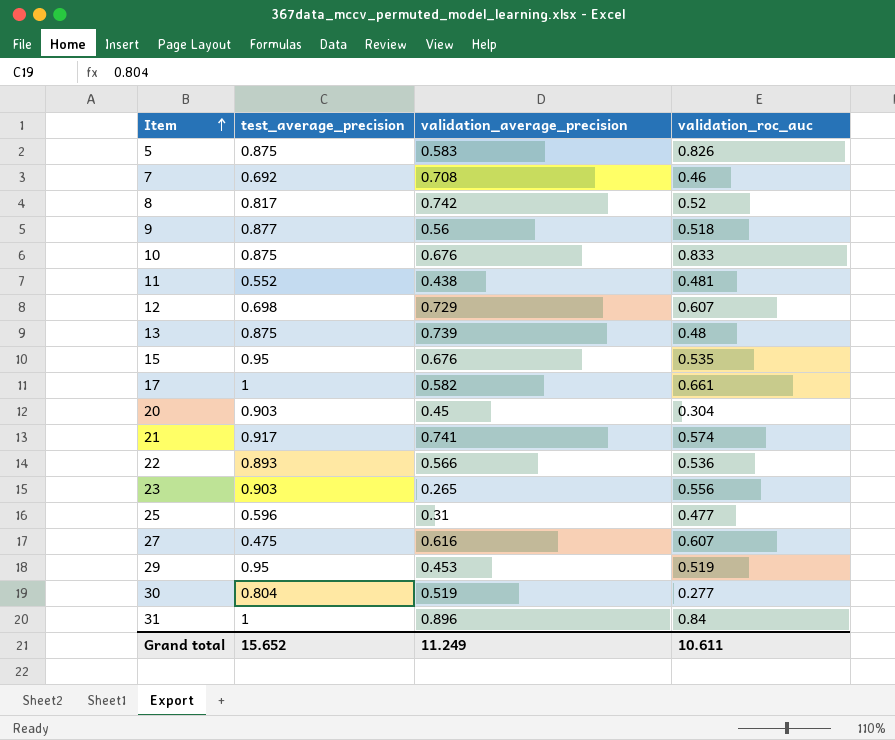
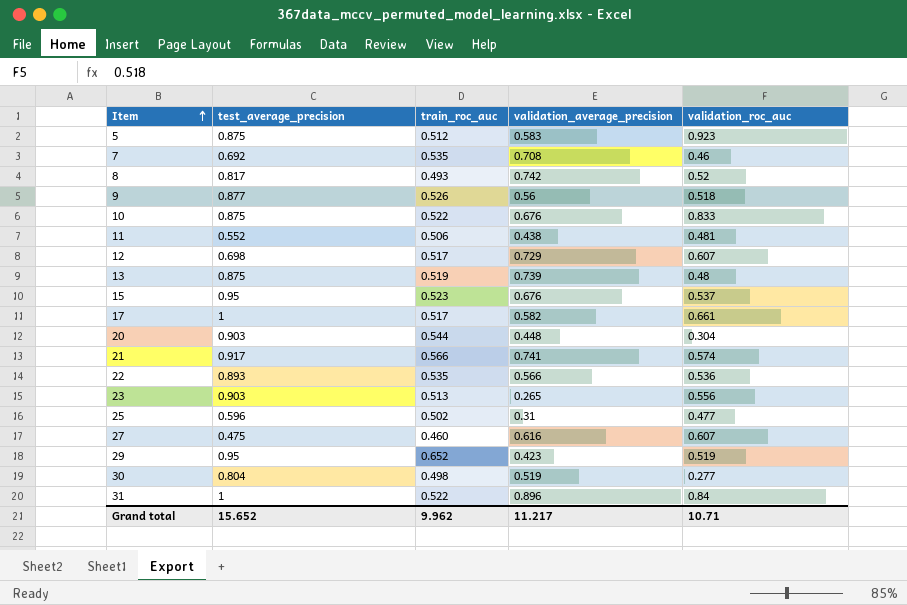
column train_roc_auc | position: none -> 3
5 | validation_roc_auc: 0.826 -> 0.923
15 | validation_roc_auc: 0.535 -> 0.537
20 | validation_average_precision: 0.45 -> 0.448
29 | validation_average_precision: 0.453 -> 0.423
Grand total | validation_average_precision: 11.249 -> 11.217
Grand total | validation_roc_auc: 10.611 -> 10.71

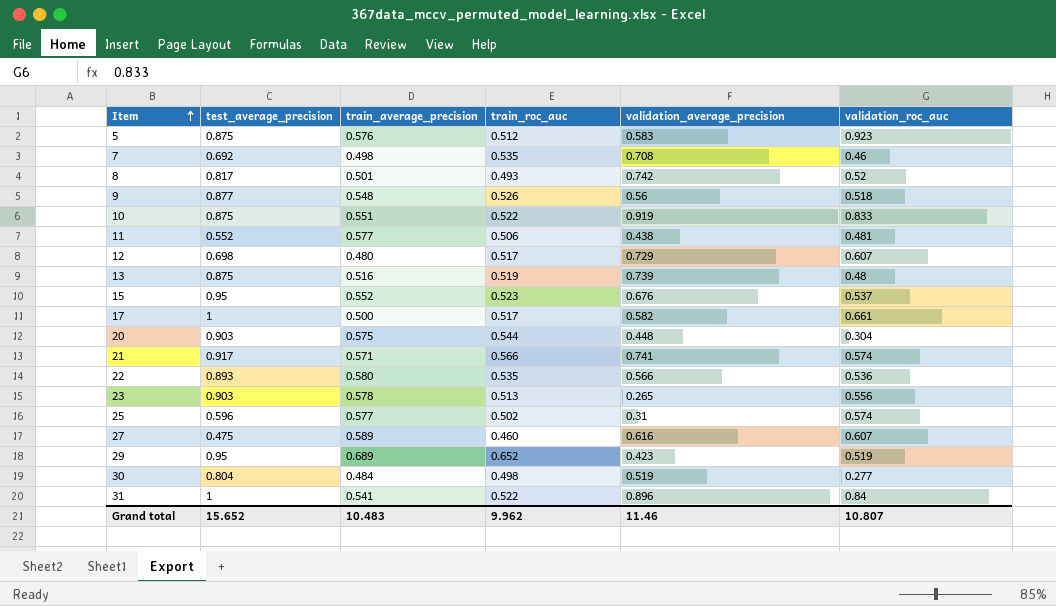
column train_average_precision | position: none -> 3
10 | validation_average_precision: 0.676 -> 0.919
25 | validation_roc_auc: 0.477 -> 0.574
Grand total | validation_average_precision: 11.217 -> 11.46
Grand total | validation_roc_auc: 10.71 -> 10.807

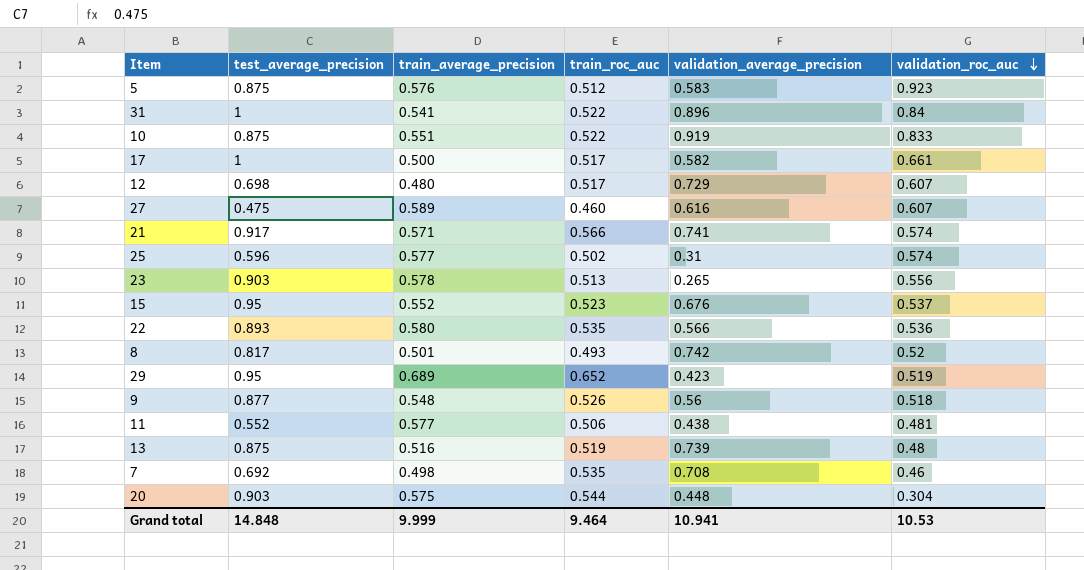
row order: Item ascending -> validation_roc_auc descending
row 30: 0.804 | 0.484 | 0.498 | 0.519 | 0.277 -> none
Grand total | test_average_precision: 15.652 -> 14.848
Grand total | train_average_precision: 10.483 -> 9.999
Grand total | train_roc_auc: 9.962 -> 9.464
Grand total | validation_average_precision: 11.46 -> 10.941
Grand total | validation_roc_auc: 10.807 -> 10.53

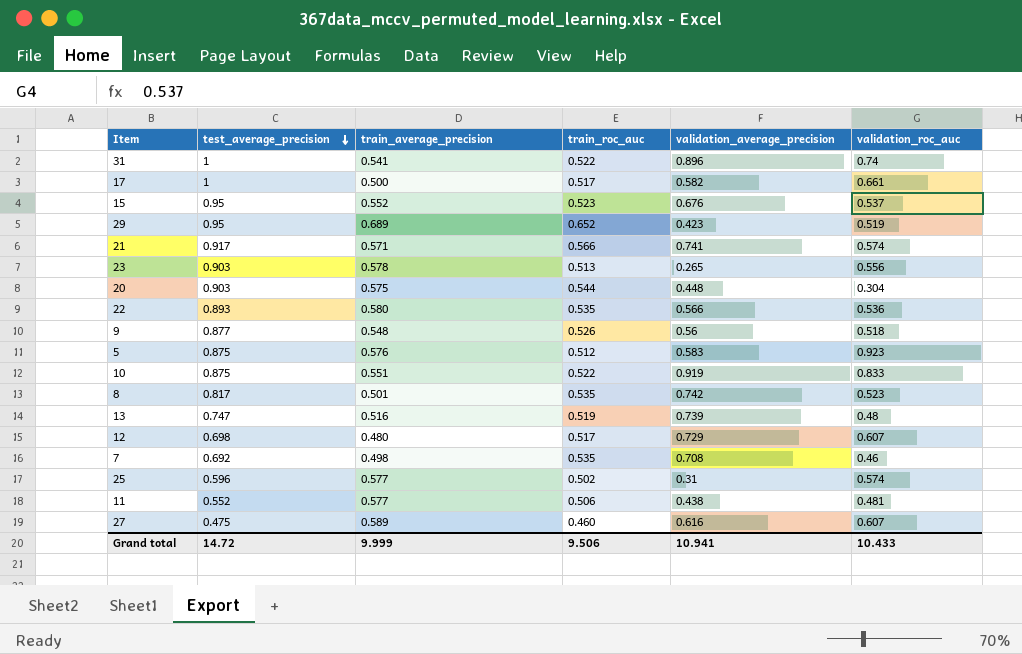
row order: validation_roc_auc descending -> test_average_precision descending
31 | validation_roc_auc: 0.84 -> 0.74
8 | train_roc_auc: 0.493 -> 0.535
8 | validation_roc_auc: 0.52 -> 0.523
13 | test_average_precision: 0.875 -> 0.747
Grand total | test_average_precision: 14.848 -> 14.72
Grand total | train_roc_auc: 9.464 -> 9.506
Grand total | validation_roc_auc: 10.53 -> 10.433

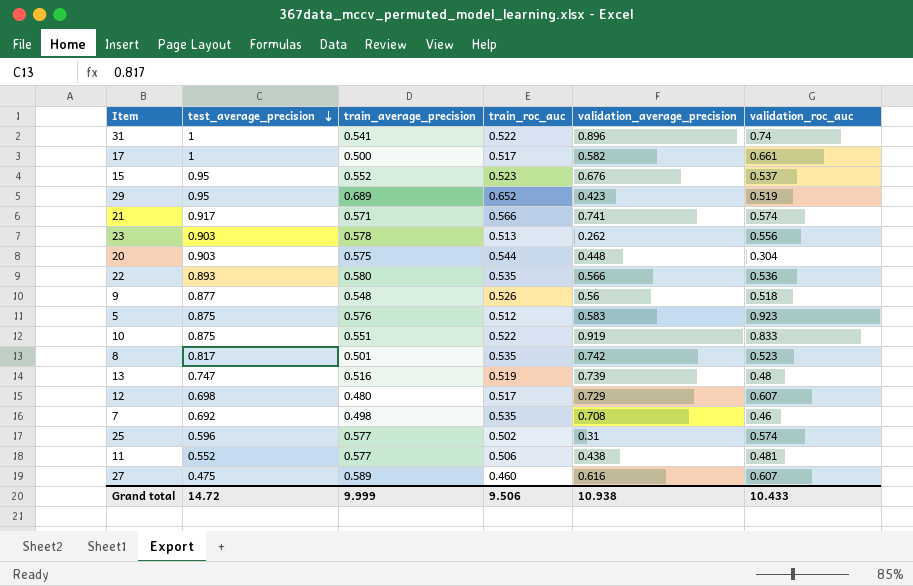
23 | validation_average_precision: 0.265 -> 0.262
Grand total | validation_average_precision: 10.941 -> 10.938

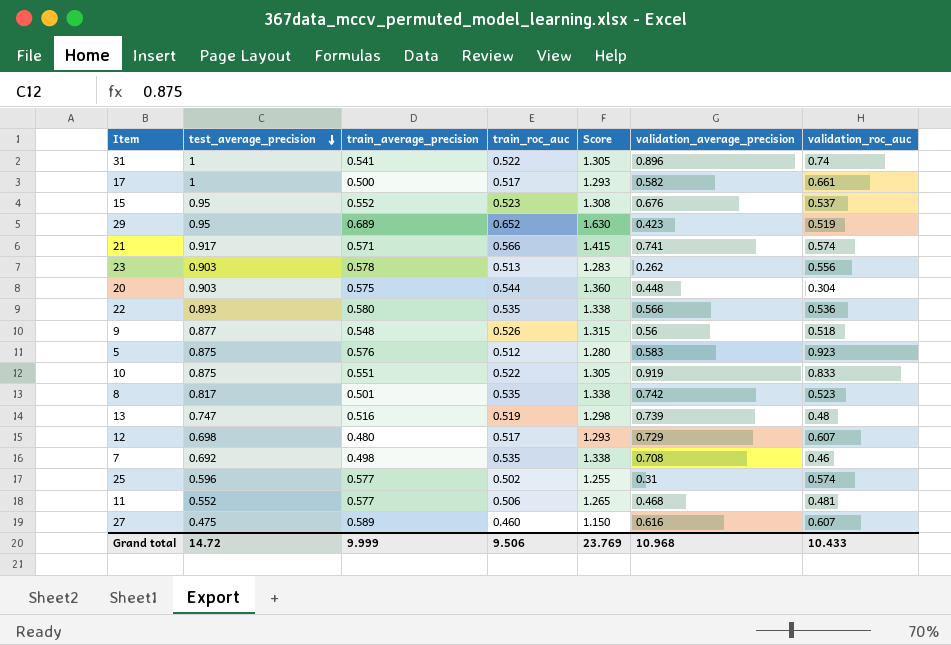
column Score | formula: none -> [train_roc_auc] * 2.5
11 | validation_average_precision: 0.438 -> 0.468
Grand total | validation_average_precision: 10.938 -> 10.968

